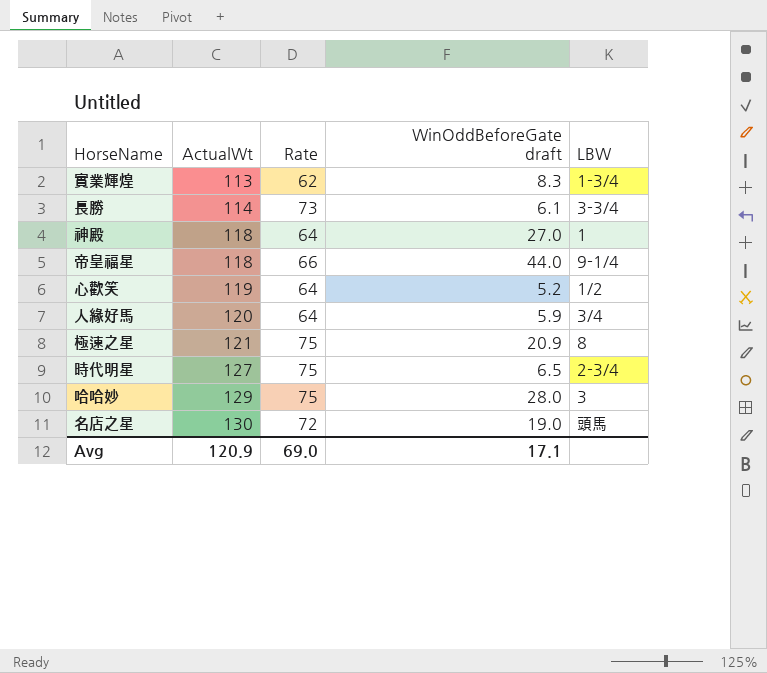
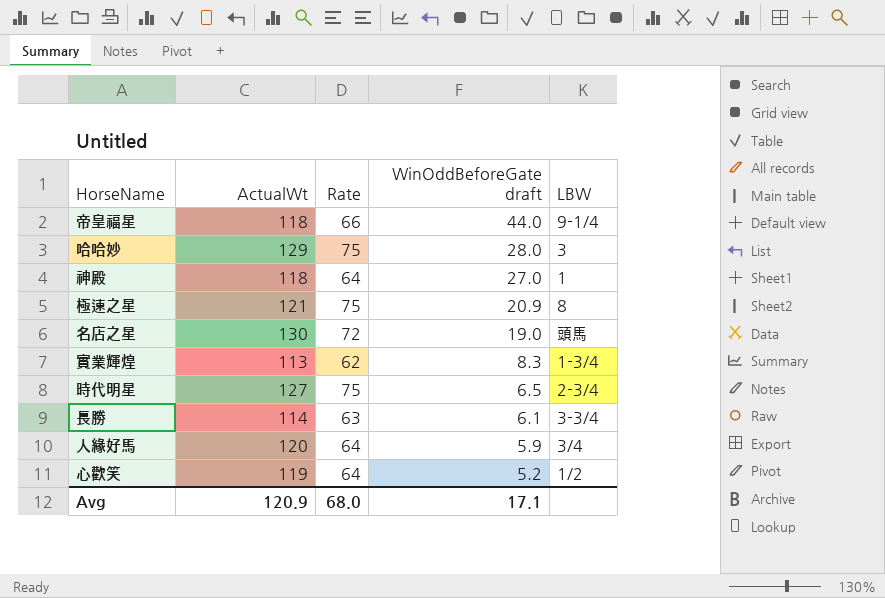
row order: ActualWt ascending -> WinOddBeforeGate draft descending
長勝 | Rate: 73 -> 63
Avg | Rate: 69.0 -> 68.0

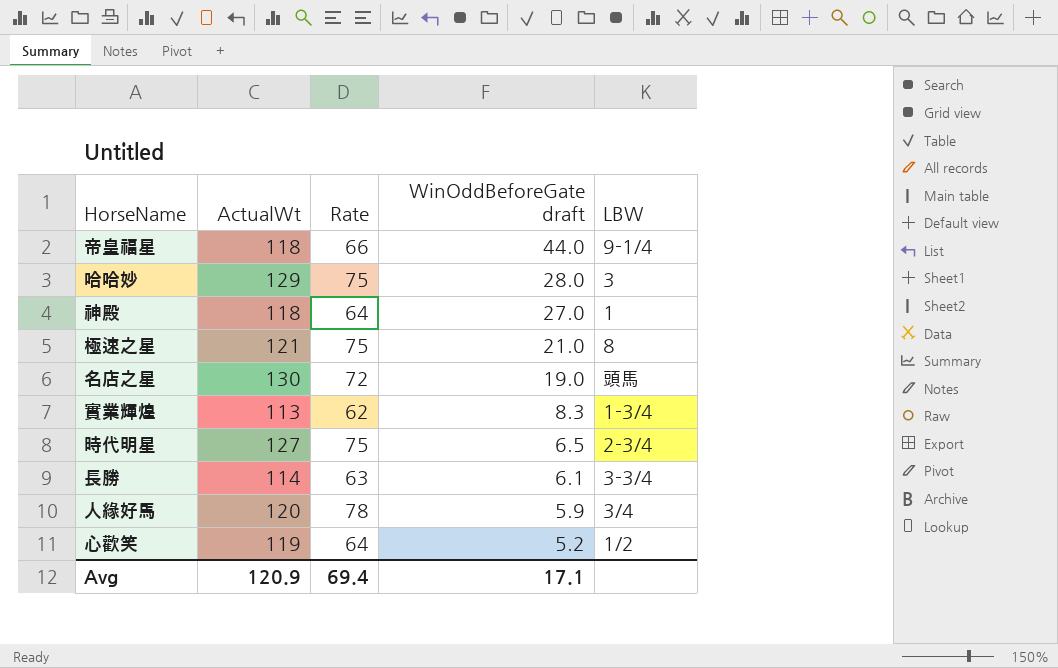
極速之星 | WinOddBeforeGate draft: 20.9 -> 21.0
人緣好馬 | Rate: 64 -> 78
Avg | Rate: 68.0 -> 69.4

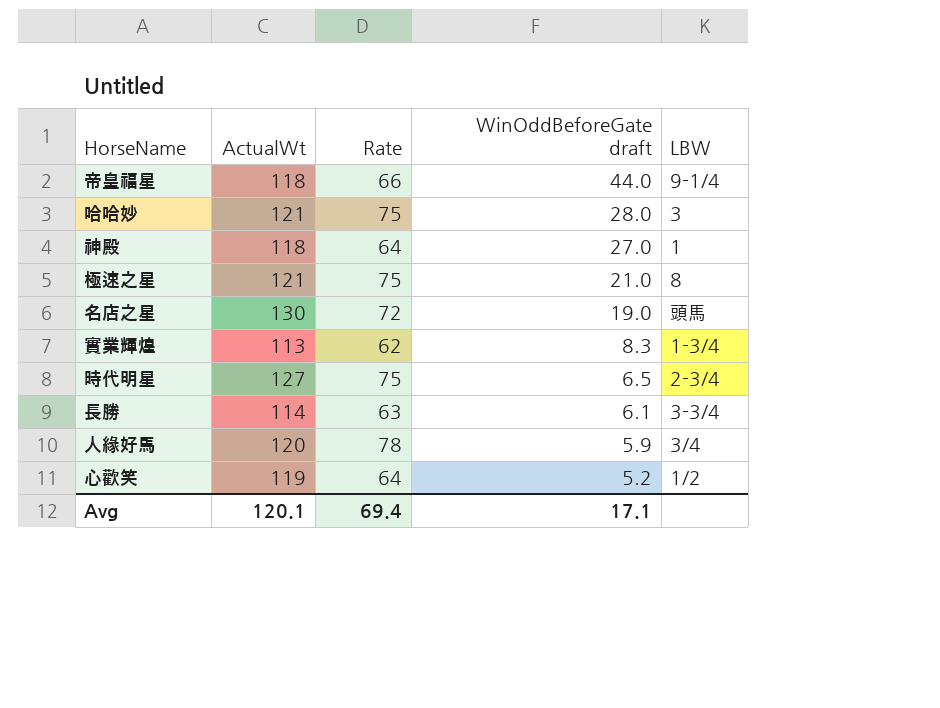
哈哈妙 | ActualWt: 129 -> 121
Avg | ActualWt: 120.9 -> 120.1

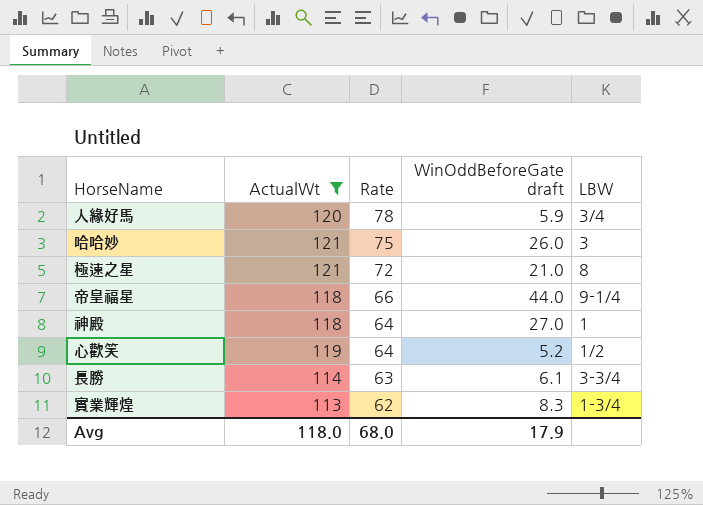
filter: none -> ActualWt <= 121
row order: WinOddBeforeGate draft descending -> Rate descending
哈哈妙 | WinOddBeforeGate draft: 28.0 -> 26.0
極速之星 | Rate: 75 -> 72
Avg | ActualWt: 120.1 -> 118.0
Avg | Rate: 69.4 -> 68.0
Avg | WinOddBeforeGate draft: 17.1 -> 17.9

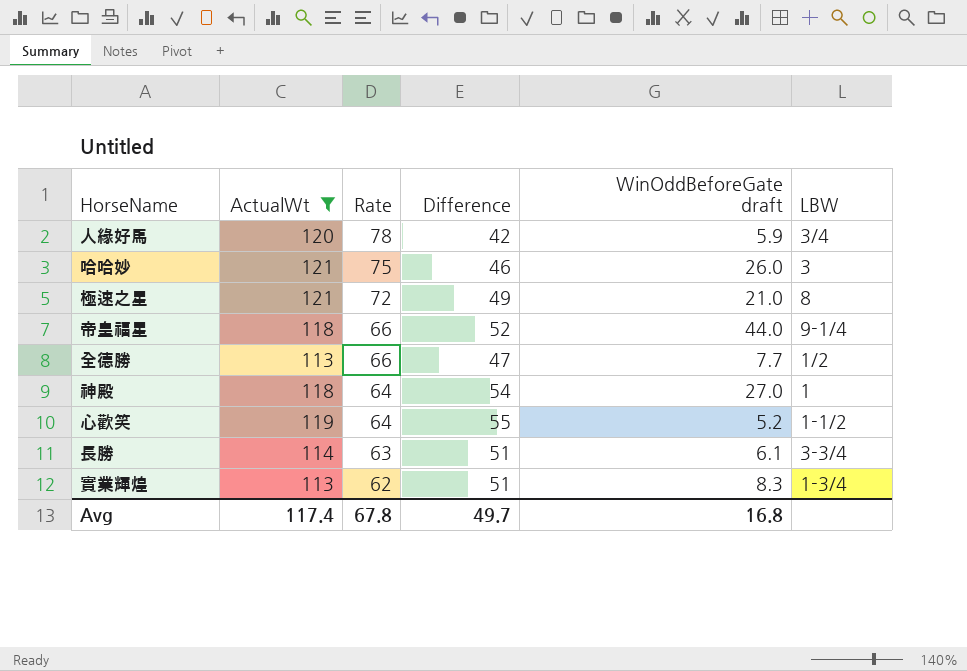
column Difference | formula: none -> [ActualWt] - [Rate]
row 全德勝: none -> 113 | 66 | 47 | 7.7 | 1/2
心歡笑 | LBW: 1/2 -> 1-1/2
Avg | ActualWt: 118.0 -> 117.4
Avg | Rate: 68.0 -> 67.8
Avg | WinOddBeforeGate draft: 17.9 -> 16.8

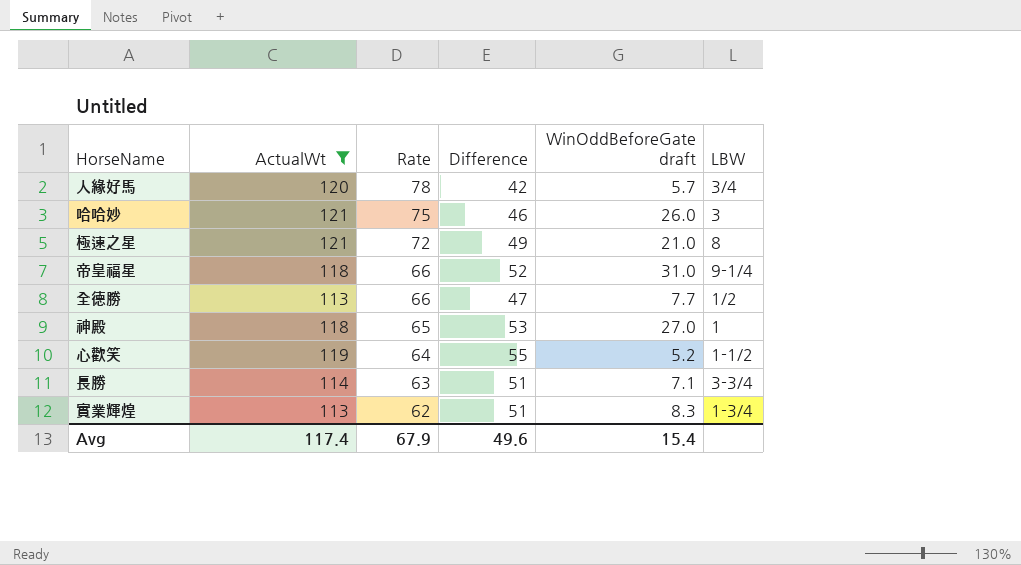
人緣好馬 | WinOddBeforeGate draft: 5.9 -> 5.7
帝皇福星 | WinOddBeforeGate draft: 44.0 -> 31.0
神殿 | Rate: 64 -> 65
神殿 | Difference: 54 -> 53
長勝 | WinOddBeforeGate draft: 6.1 -> 7.1
Avg | Rate: 67.8 -> 67.9
Avg | Difference: 49.7 -> 49.6
Avg | WinOddBeforeGate draft: 16.8 -> 15.4

